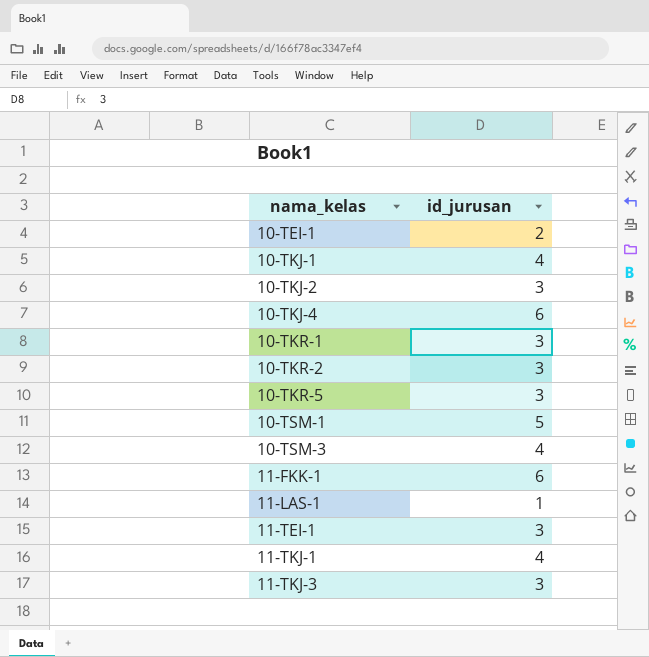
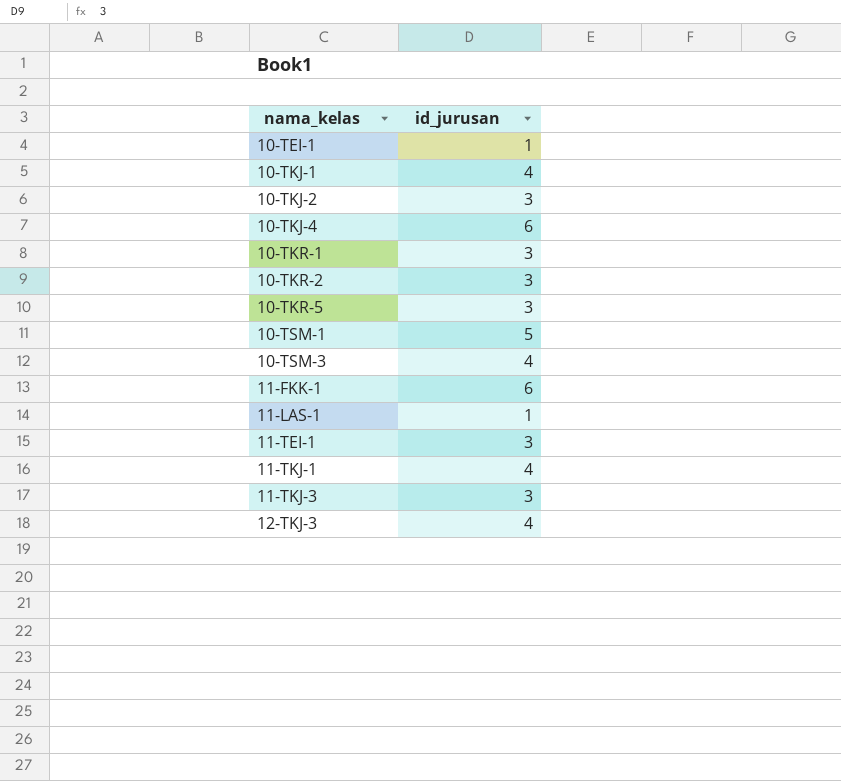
10-TEI-1 | id_jurusan: 2 -> 1
row 12-TKJ-3: none -> 4

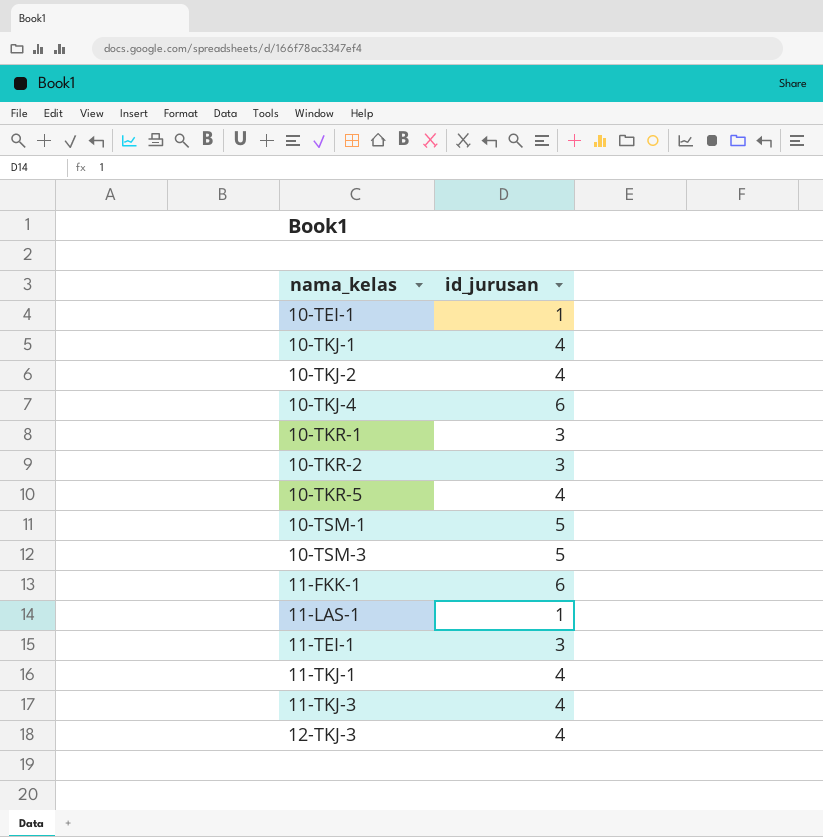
10-TKJ-2 | id_jurusan: 3 -> 4
10-TKR-5 | id_jurusan: 3 -> 4
10-TSM-3 | id_jurusan: 4 -> 5
11-TKJ-3 | id_jurusan: 3 -> 4

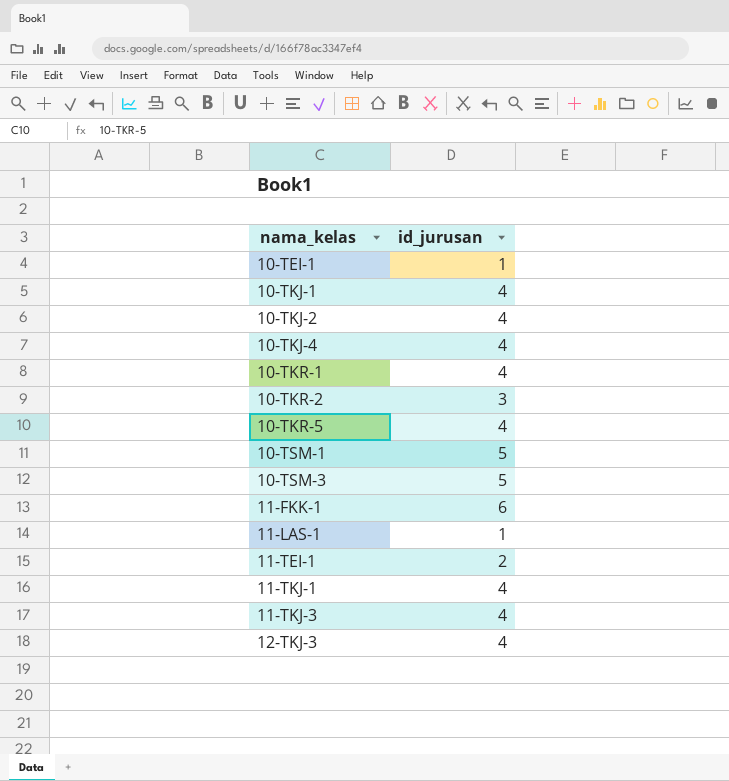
10-TKJ-4 | id_jurusan: 6 -> 4
10-TKR-1 | id_jurusan: 3 -> 4
11-TEI-1 | id_jurusan: 3 -> 2

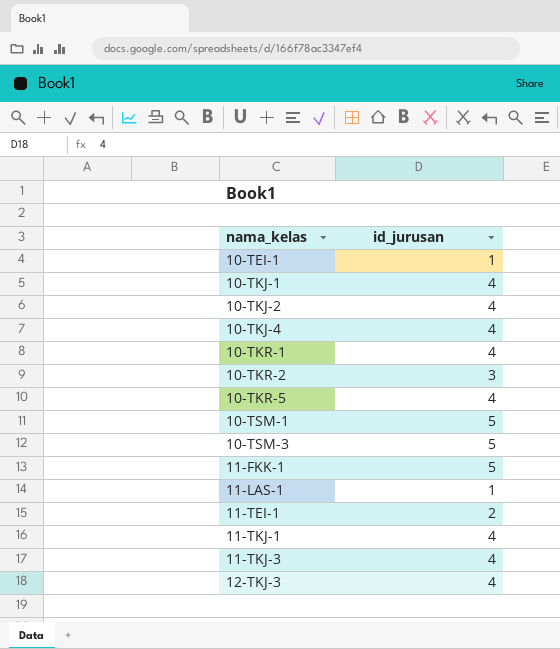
11-FKK-1 | id_jurusan: 6 -> 5

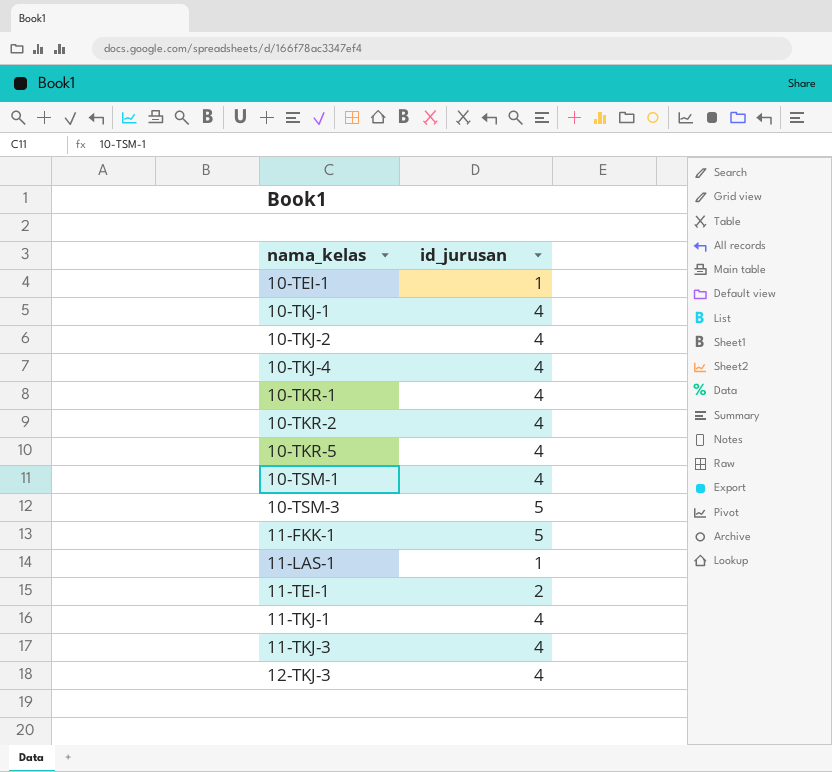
10-TKR-2 | id_jurusan: 3 -> 4
10-TSM-1 | id_jurusan: 5 -> 4

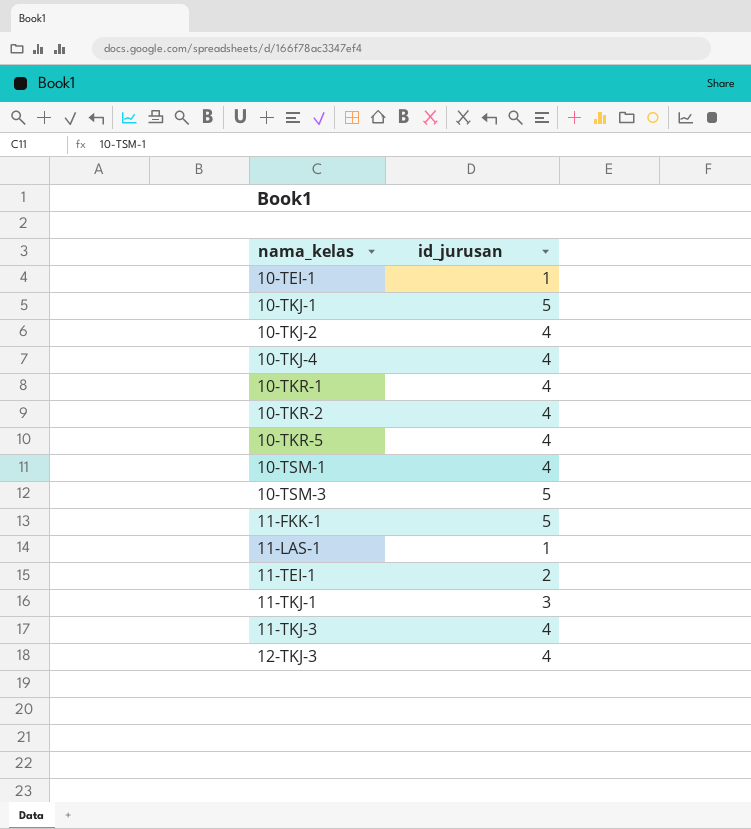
10-TKJ-1 | id_jurusan: 4 -> 5
11-TKJ-1 | id_jurusan: 4 -> 3

